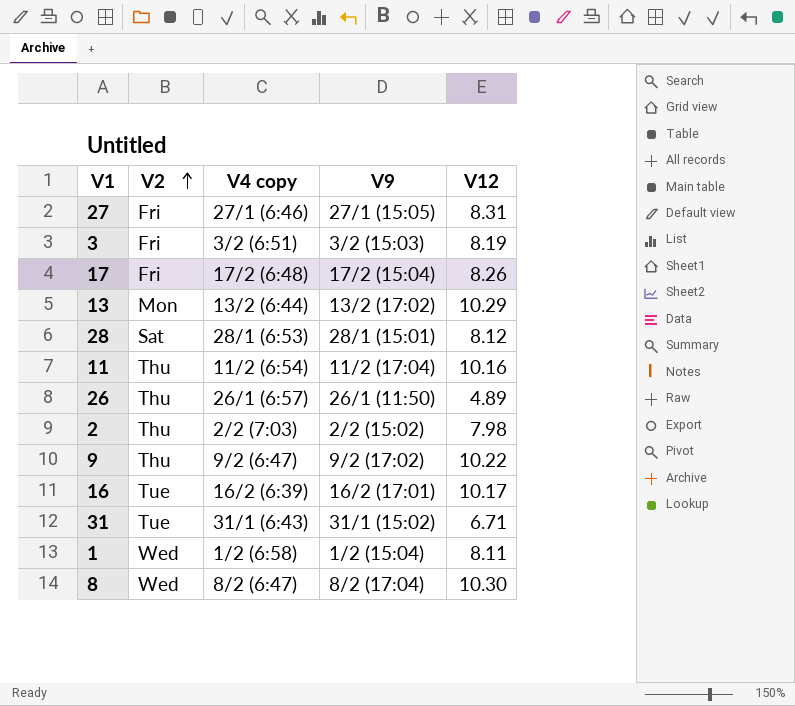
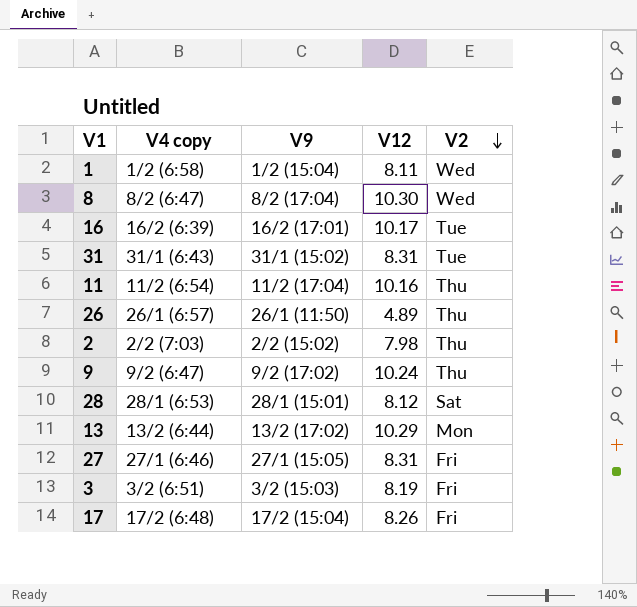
row order: V2 ascending -> V2 descending
column V2 | position: 2 -> 5
31 | V12: 6.71 -> 8.31
9 | V12: 10.22 -> 10.24

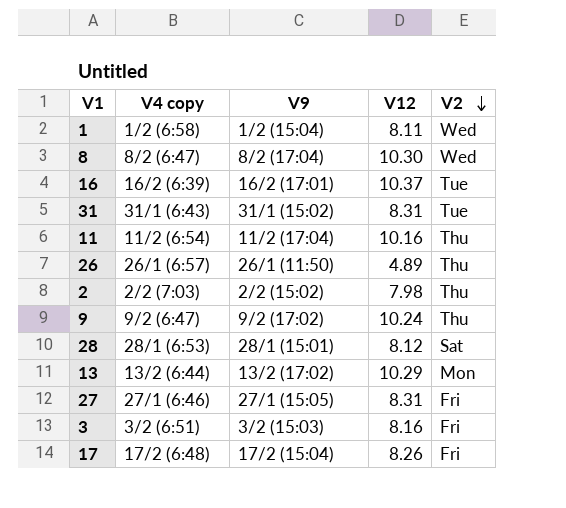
16 | V12: 10.17 -> 10.37
3 | V12: 8.19 -> 8.16

